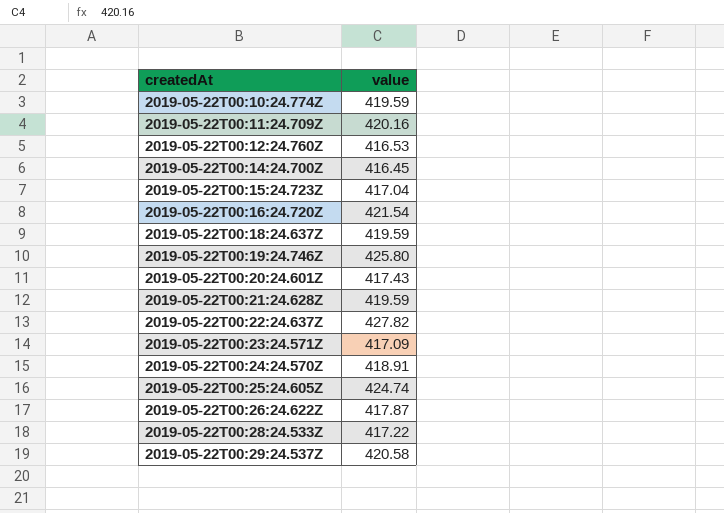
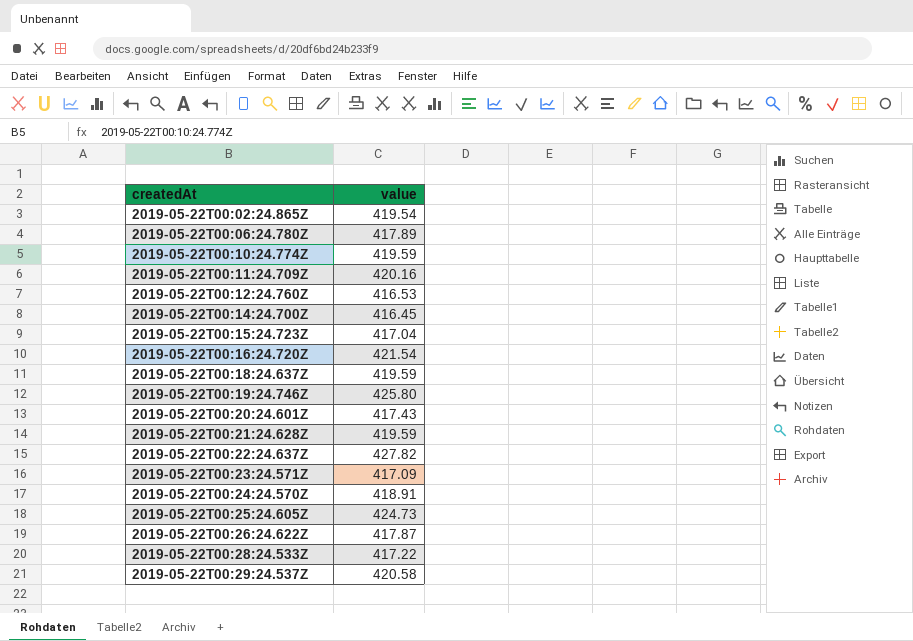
row 2019-05-22T00:02:24.865Z: none -> 419.54
row 2019-05-22T00:06:24.780Z: none -> 417.89
2019-05-22T00:25:24.605Z | value: 424.74 -> 424.73

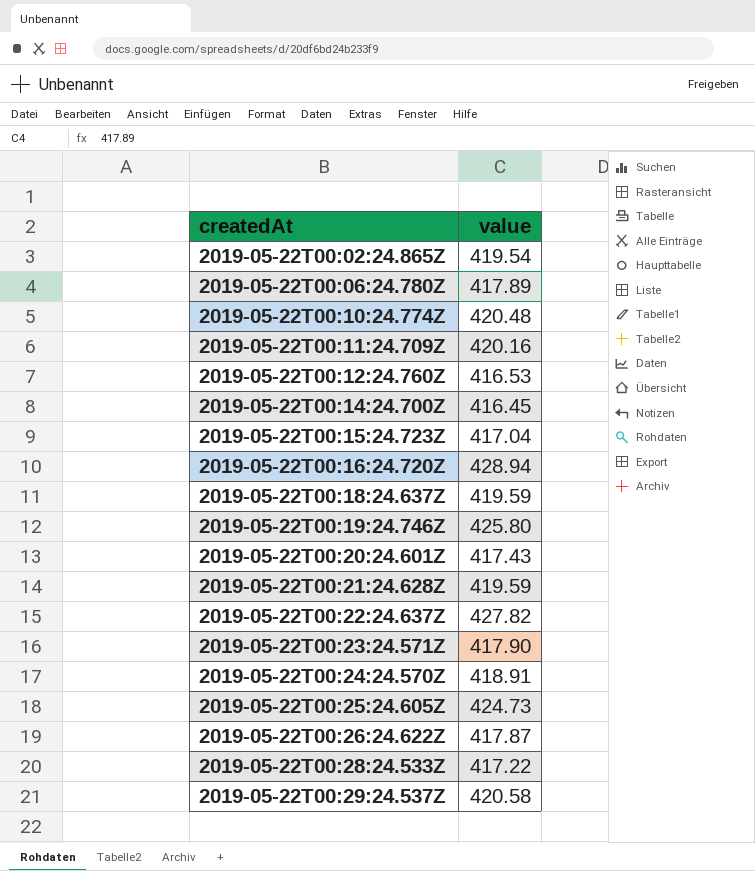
2019-05-22T00:10:24.774Z | value: 419.59 -> 420.48
2019-05-22T00:16:24.720Z | value: 421.54 -> 428.94
2019-05-22T00:23:24.571Z | value: 417.09 -> 417.90

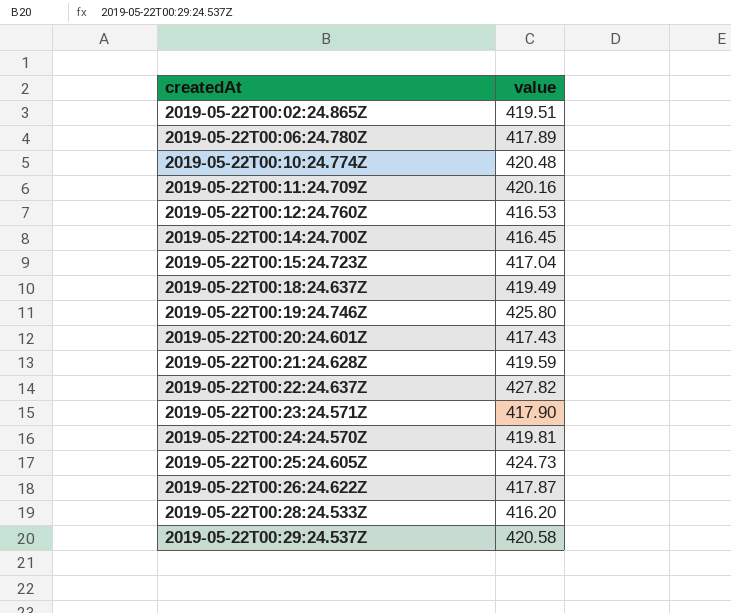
row 2019-05-22T00:16:24.720Z: 428.94 -> none
2019-05-22T00:02:24.865Z | value: 419.54 -> 419.51
2019-05-22T00:18:24.637Z | value: 419.59 -> 419.49
2019-05-22T00:24:24.570Z | value: 418.91 -> 419.81
2019-05-22T00:28:24.533Z | value: 417.22 -> 416.20

